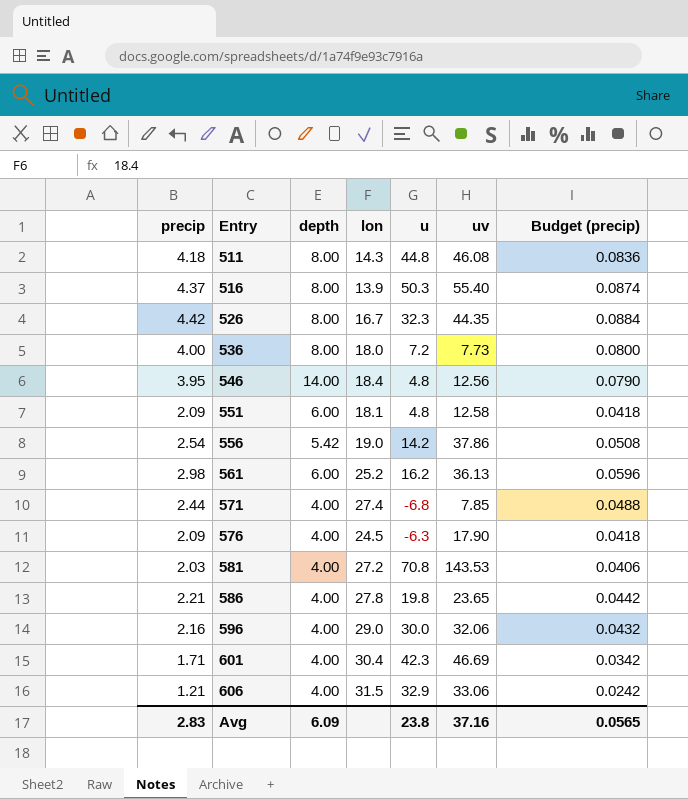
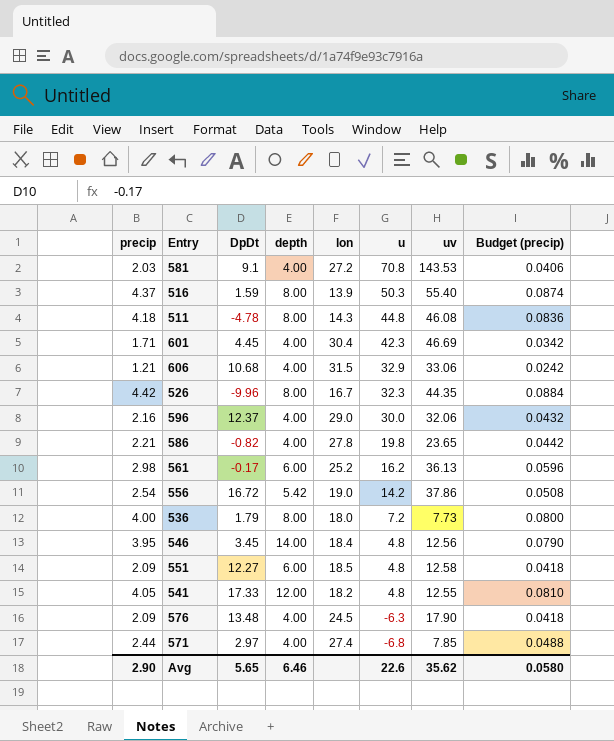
row order: Entry ascending -> u descending
column DpDt | position: none -> 3
551 | lon: 18.1 -> 18.5
row 541: none -> 4.05 | 17.33 | 12.00 | 18.2 | 4.8 | 12.55 | 0.0810
Avg | precip: 2.83 -> 2.90
Avg | depth: 6.09 -> 6.46
Avg | u: 23.8 -> 22.6
Avg | uv: 37.16 -> 35.62
Avg | Budget (precip): 0.0565 -> 0.0580

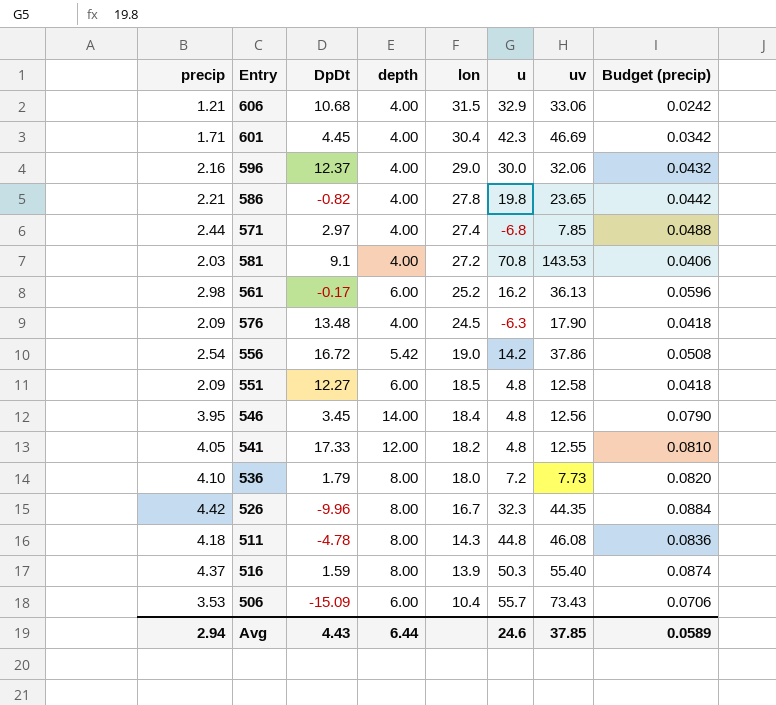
row order: u descending -> lon descending
536 | precip: 4.00 -> 4.10
536 | Budget (precip): 0.0800 -> 0.0820
row 506: none -> 3.53 | -15.09 | 6.00 | 10.4 | 55.7 | 73.43 | 0.0706
Avg | precip: 2.90 -> 2.94
Avg | DpDt: 5.65 -> 4.43
Avg | depth: 6.46 -> 6.44
Avg | u: 22.6 -> 24.6
Avg | uv: 35.62 -> 37.85
Avg | Budget (precip): 0.0580 -> 0.0589

